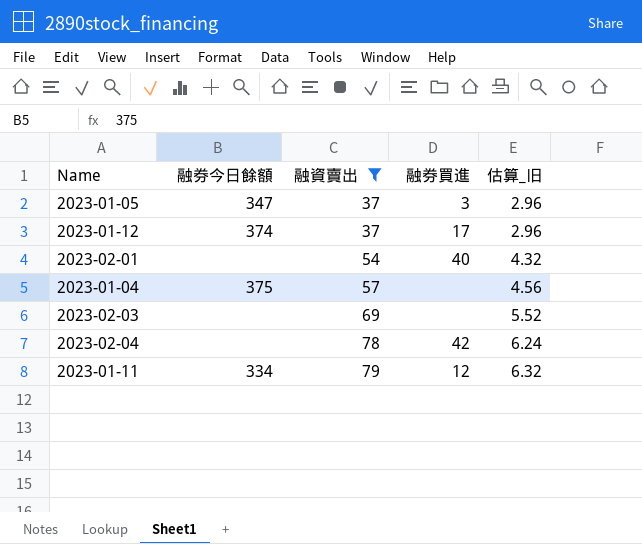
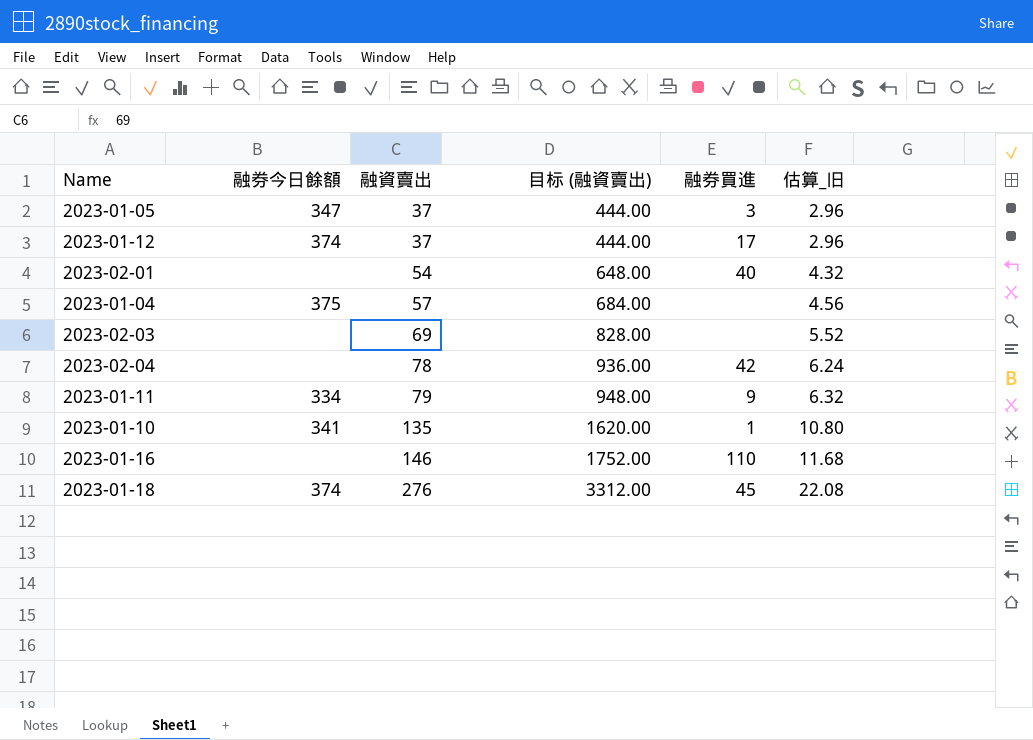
filter: 融資賣出 <= 79 -> none
column 目标 (融資賣出) | formula: none -> [融資賣出] * 12
2023-01-11 | 融券買進: 12 -> 9

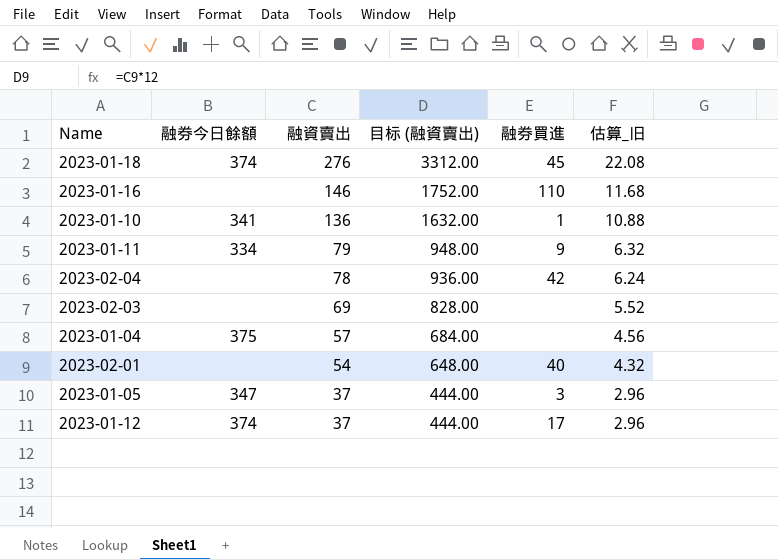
row order: 融資賣出 ascending -> 融資賣出 descending
2023-01-10 | 融資賣出: 135 -> 136
2023-01-10 | 目标 (融資賣出): 1620.00 -> 1632.00
2023-01-10 | 估算_旧: 10.80 -> 10.88

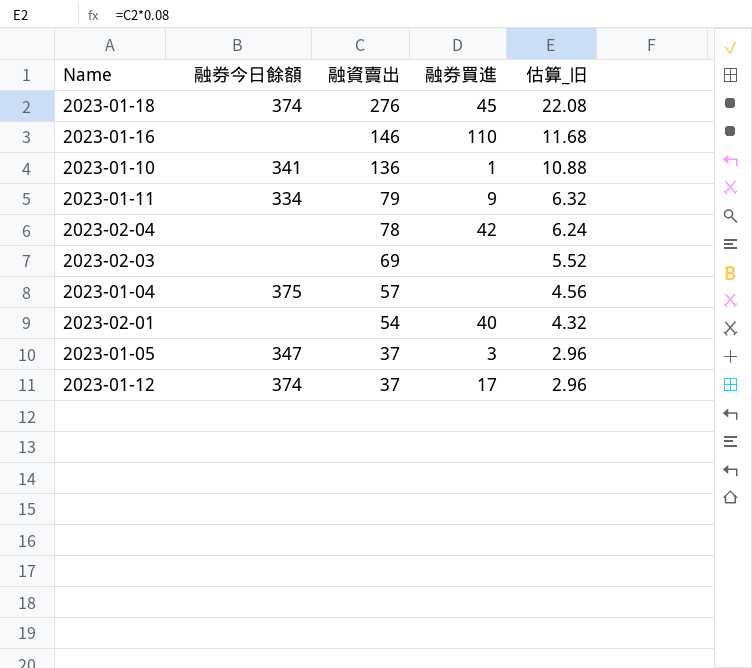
column 目标 (融資賣出) | formula: [融資賣出] * 12 -> none

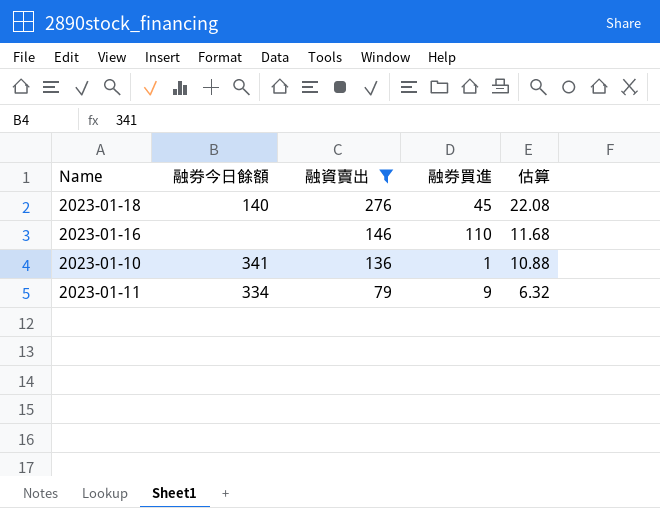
filter: none -> 融資賣出 >= 79
column name: 估算_旧 -> 估算
2023-01-18 | 融券今日餘額: 374 -> 140

